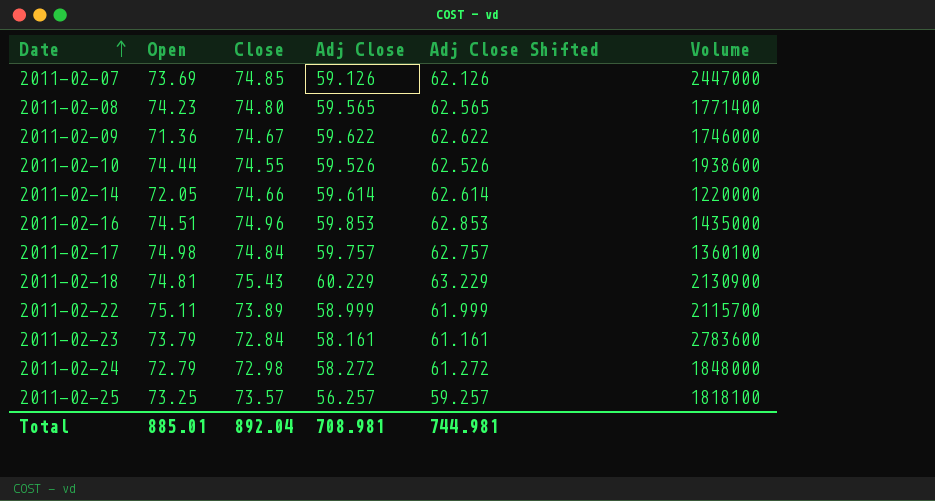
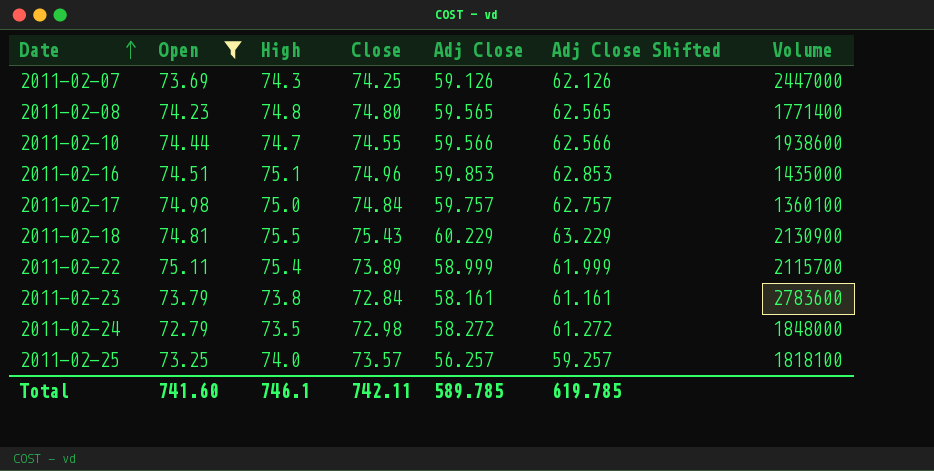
filter: none -> Open >= 72.79
column High | position: none -> 3
2011-02-07 | Close: 74.85 -> 74.25
2011-02-10 | Adj Close: 59.526 -> 59.566
2011-02-10 | Adj Close Shifted: 62.526 -> 62.566
Total | Open: 885.01 -> 741.60
Total | Close: 892.04 -> 742.11
Total | Adj Close: 708.981 -> 589.785
Total | Adj Close Shifted: 744.981 -> 619.785

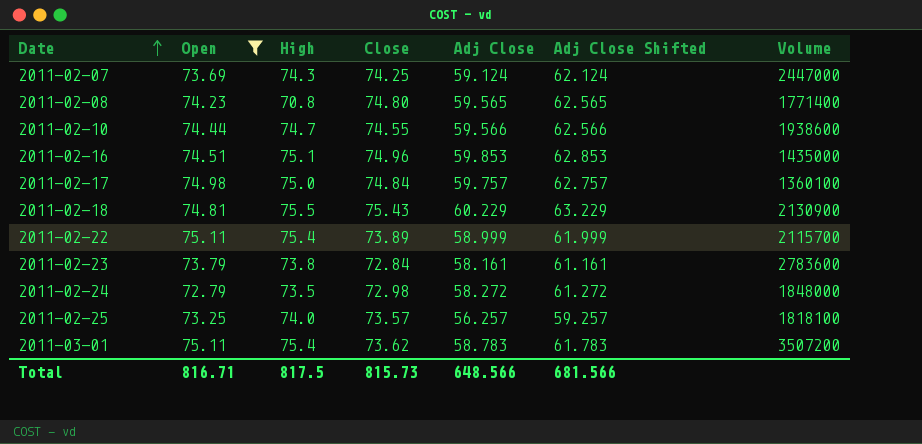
2011-02-07 | Adj Close: 59.126 -> 59.124
2011-02-07 | Adj Close Shifted: 62.126 -> 62.124
2011-02-08 | High: 74.8 -> 70.8
row 2011-03-01: none -> 75.11 | 75.4 | 73.62 | 58.783 | 61.783 | 3507200
Total | Open: 741.60 -> 816.71
Total | High: 746.1 -> 817.5
Total | Close: 742.11 -> 815.73
Total | Adj Close: 589.785 -> 648.566
Total | Adj Close Shifted: 619.785 -> 681.566

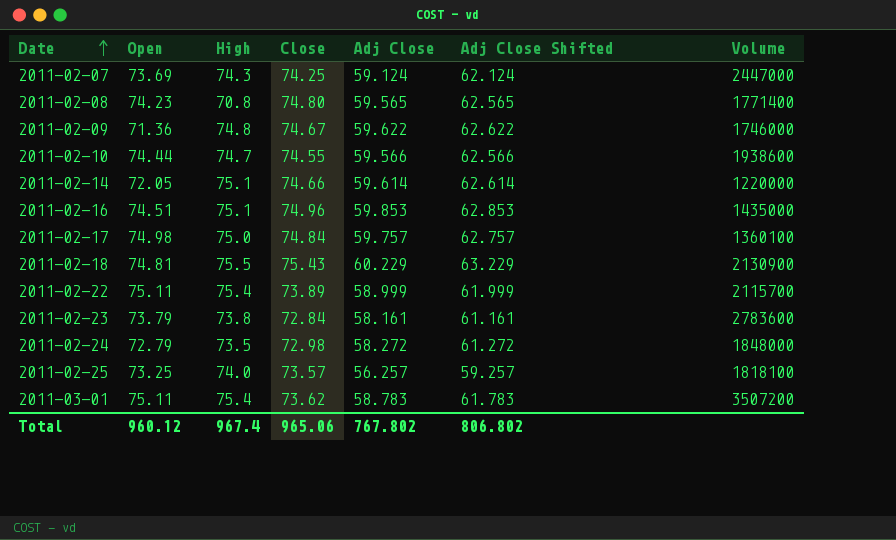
filter: Open >= 72.79 -> none
Total | Open: 816.71 -> 960.12
Total | High: 817.5 -> 967.4
Total | Close: 815.73 -> 965.06
Total | Adj Close: 648.566 -> 767.802
Total | Adj Close Shifted: 681.566 -> 806.802

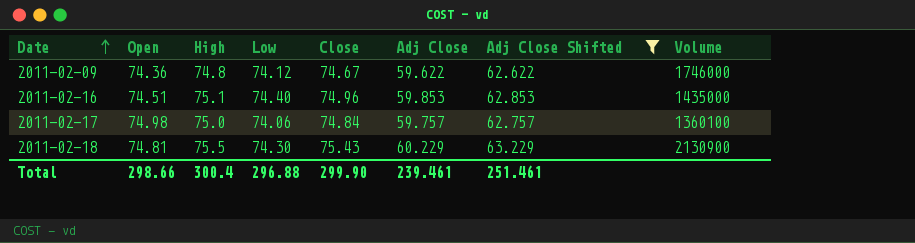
filter: none -> Adj Close Shifted >= 62.622
column Low | position: none -> 4
2011-02-09 | Open: 71.36 -> 74.36
Total | Open: 960.12 -> 298.66
Total | High: 967.4 -> 300.4
Total | Close: 965.06 -> 299.90
Total | Adj Close: 767.802 -> 239.461
Total | Adj Close Shifted: 806.802 -> 251.461

